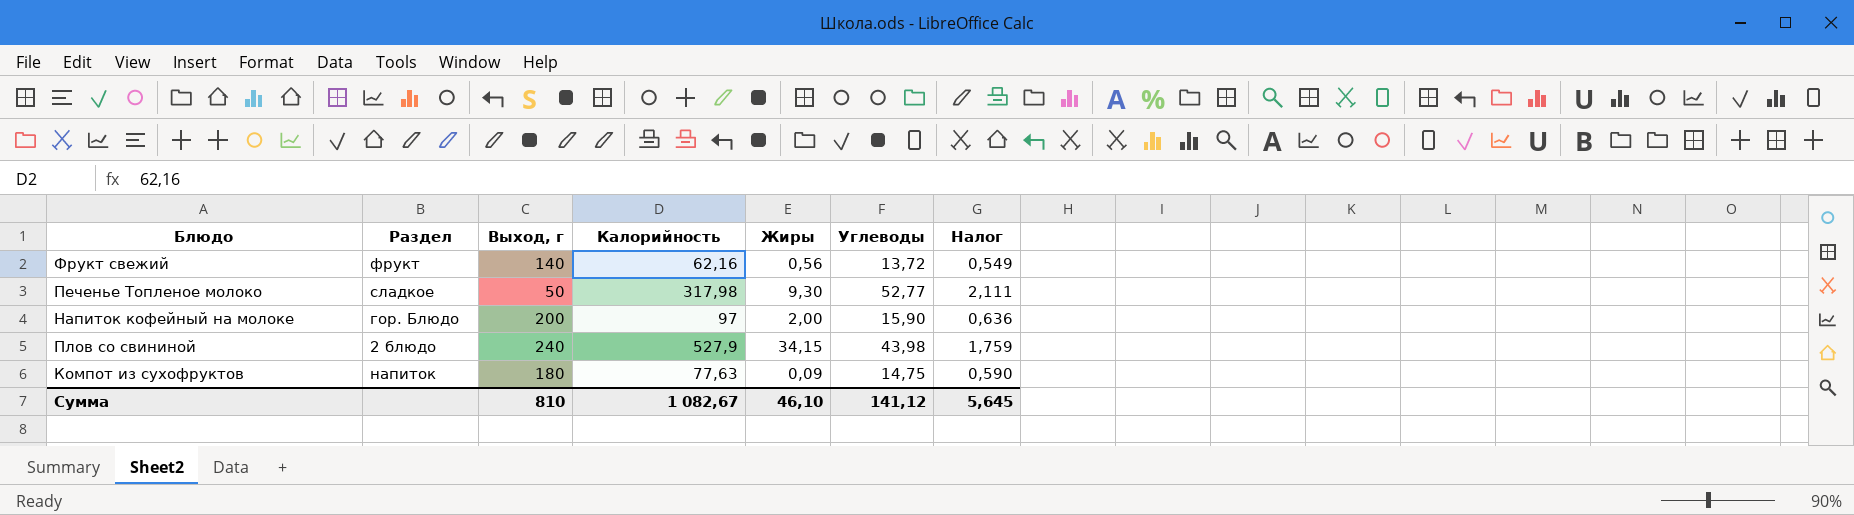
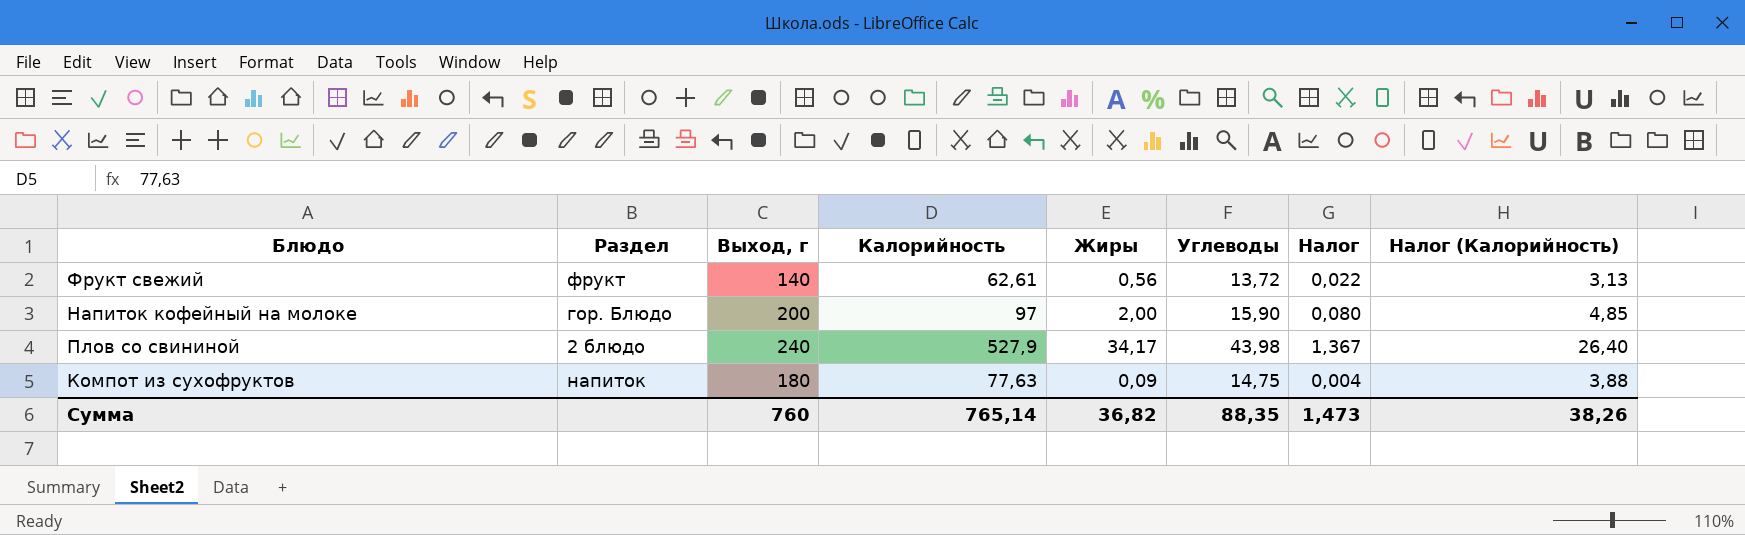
column Налог | formula: [Углеводы] * 0,04 -> [Жиры] * 0,04
column Налог (Калорийность) | formula: none -> [Калорийность] * 0,05
row Печенье Топленое молоко: сладкое | 50 | 317,98 | 9,30 | 52,77 | 2,111 -> none
Фрукт свежий | Калорийность: 62,16 -> 62,61
Плов со свининой | Жиры: 34,15 -> 34,17
Сумма | Выход, г: 810 -> 760
Сумма | Калорийность: 1 082,67 -> 765,14
Сумма | Жиры: 46,10 -> 36,82
Сумма | Углеводы: 141,12 -> 88,35
Сумма | Налог: 5,645 -> 1,473

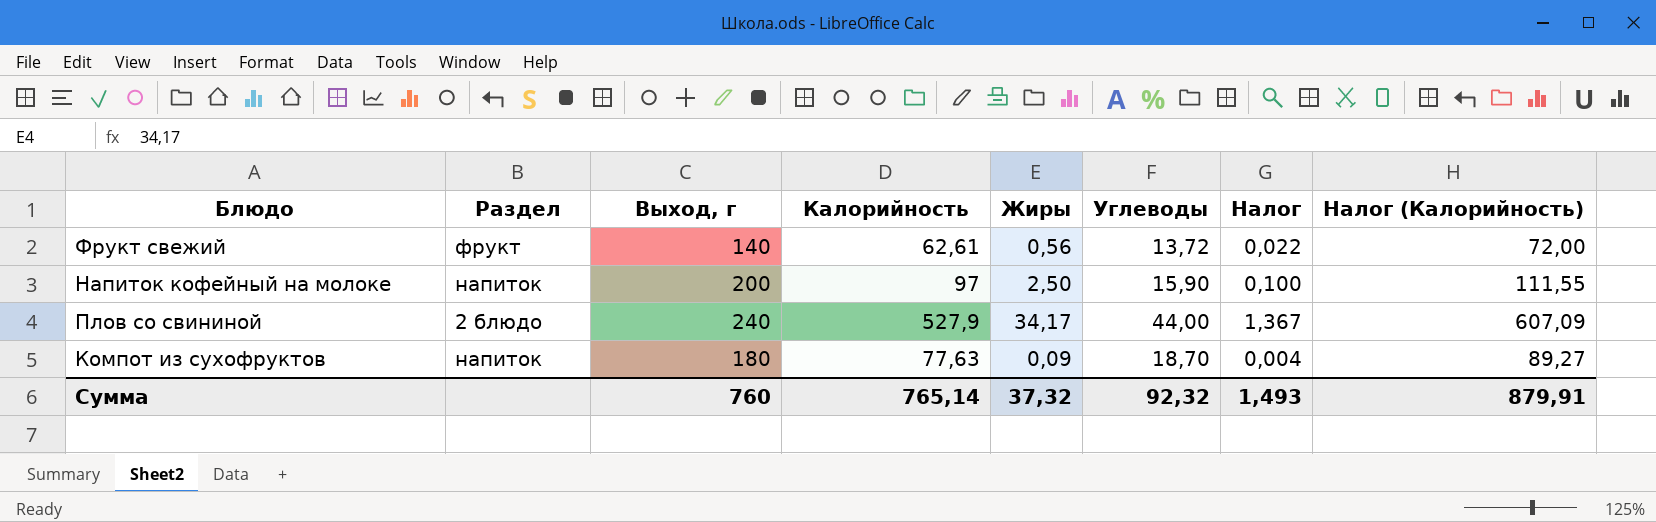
column Налог (Калорийность) | formula: [Калорийность] * 0,05 -> [Калорийность] * 1,15
Напиток кофейный на молоке | Раздел: гор. Блюдо -> напиток
Напиток кофейный на молоке | Жиры: 2,00 -> 2,50
Напиток кофейный на молоке | Налог: 0,080 -> 0,100
Плов со свининой | Углеводы: 43,98 -> 44,00
Компот из сухофруктов | Углеводы: 14,75 -> 18,70
Сумма | Жиры: 36,82 -> 37,32
Сумма | Углеводы: 88,35 -> 92,32
Сумма | Налог: 1,473 -> 1,493
Сумма | Налог (Калорийность): 38,26 -> 879,91

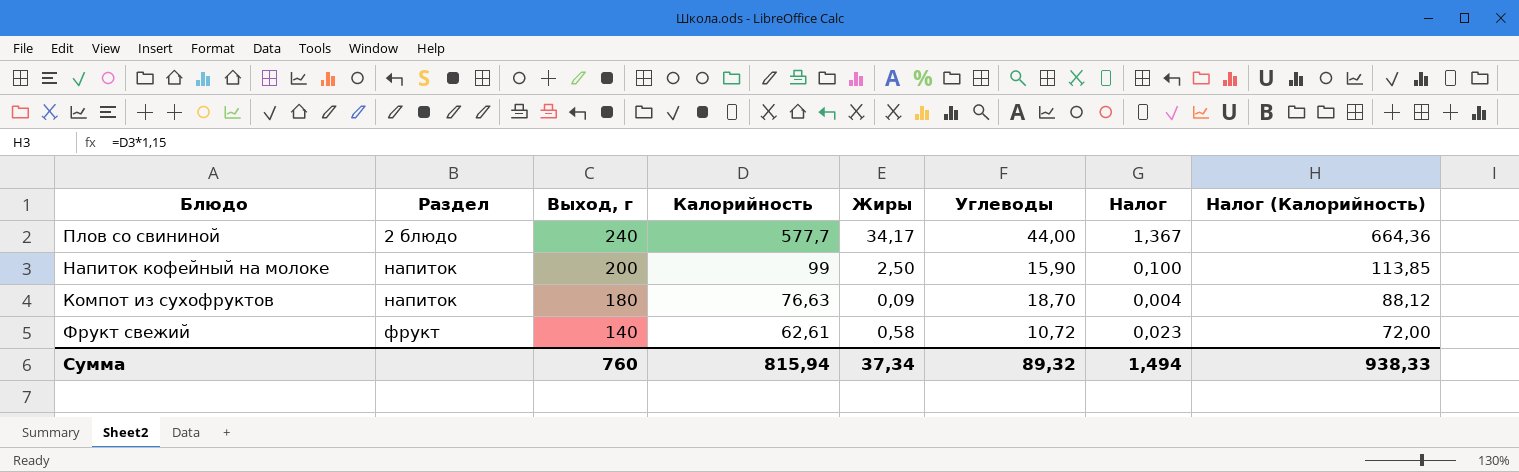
row order: none -> Раздел ascending
Плов со свининой | Калорийность: 527,9 -> 577,7
Плов со свининой | Налог (Калорийность): 607,09 -> 664,36
Напиток кофейный на молоке | Калорийность: 97 -> 99
Напиток кофейный на молоке | Налог (Калорийность): 111,55 -> 113,85
Компот из сухофруктов | Калорийность: 77,63 -> 76,63
Компот из сухофруктов | Налог (Калорийность): 89,27 -> 88,12
Фрукт свежий | Жиры: 0,56 -> 0,58
Фрукт свежий | Углеводы: 13,72 -> 10,72
Фрукт свежий | Налог: 0,022 -> 0,023
Сумма | Калорийность: 765,14 -> 815,94
Сумма | Жиры: 37,32 -> 37,34
Сумма | Углеводы: 92,32 -> 89,32
Сумма | Налог: 1,493 -> 1,494
Сумма | Налог (Калорийность): 879,91 -> 938,33

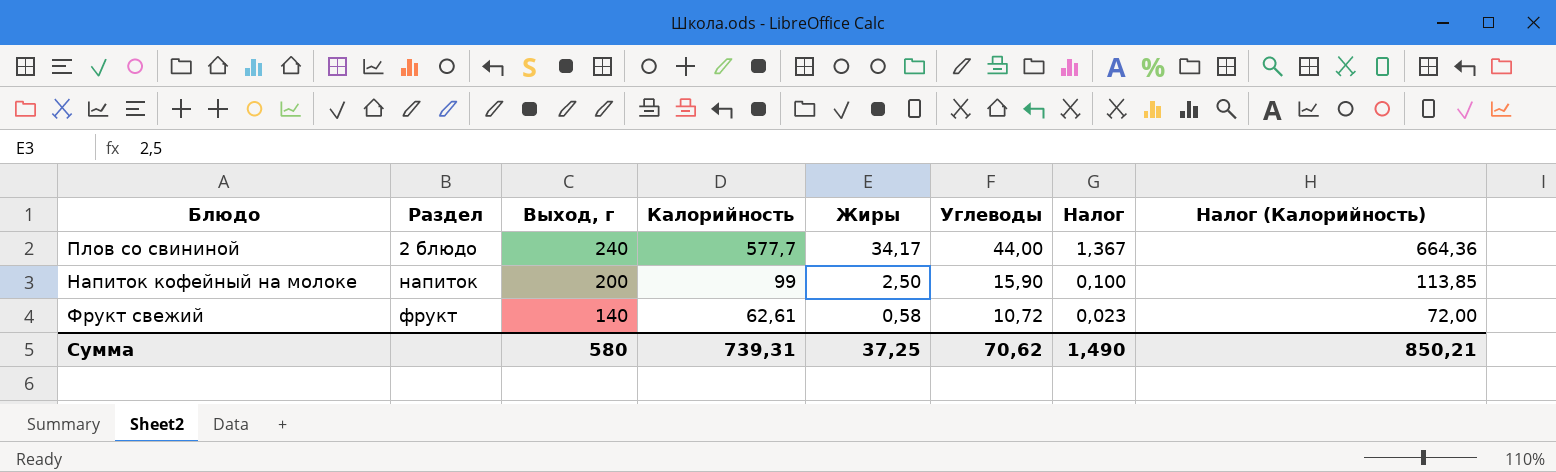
row Компот из сухофруктов: напиток | 180 | 76,63 | 0,09 | 18,70 | 0,004 | 88,12 -> none
Сумма | Выход, г: 760 -> 580
Сумма | Калорийность: 815,94 -> 739,31
Сумма | Жиры: 37,34 -> 37,25
Сумма | Углеводы: 89,32 -> 70,62
Сумма | Налог: 1,494 -> 1,490
Сумма | Налог (Калорийность): 938,33 -> 850,21

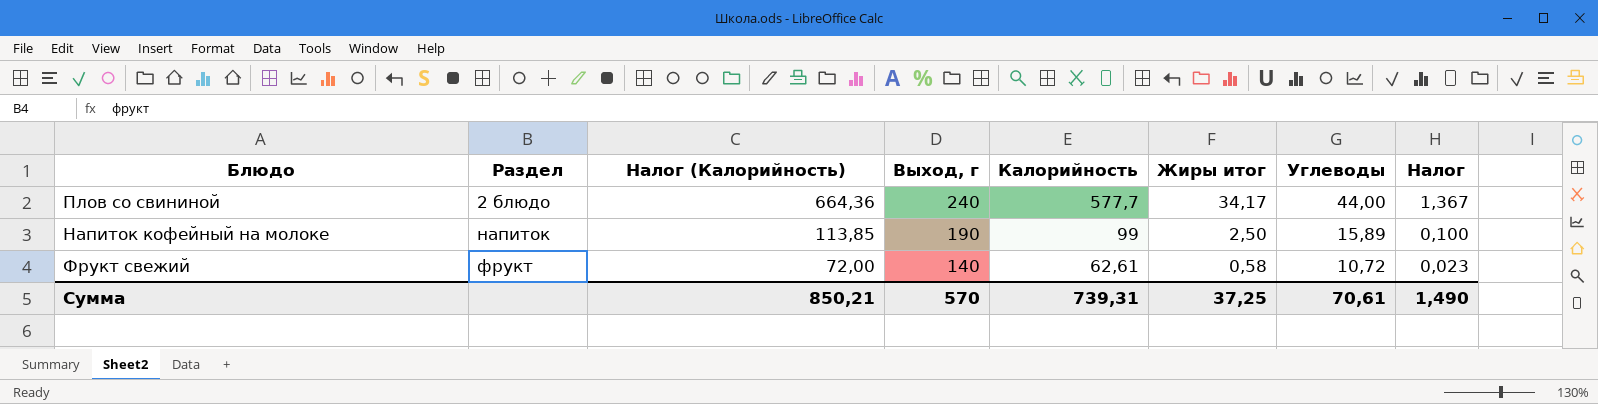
column Налог (Калорийность) | position: 8 -> 3
column name: Жиры -> Жиры итог
Напиток кофейный на молоке | Выход, г: 200 -> 190
Напиток кофейный на молоке | Углеводы: 15,90 -> 15,89
Сумма | Выход, г: 580 -> 570
Сумма | Углеводы: 70,62 -> 70,61

